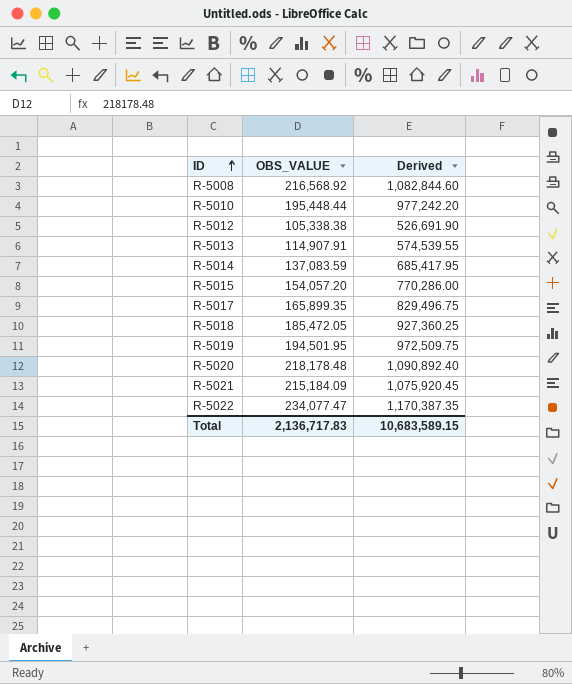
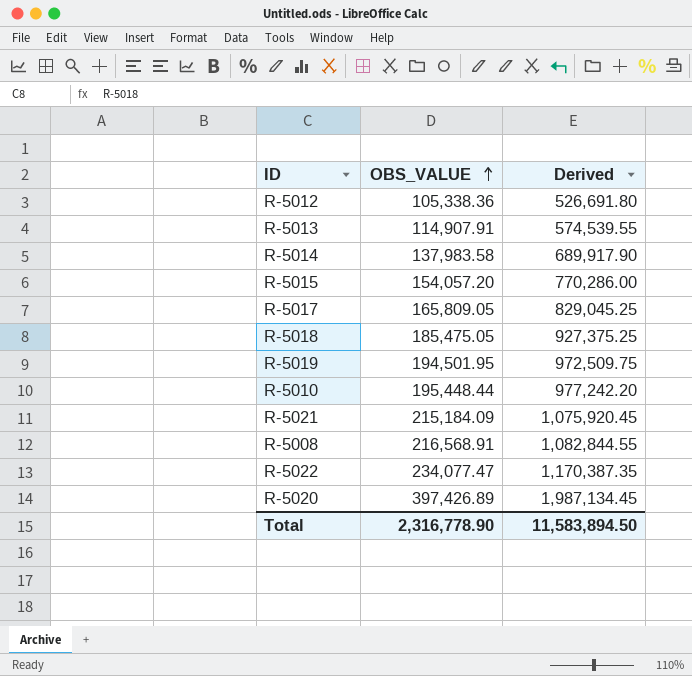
row order: ID ascending -> OBS_VALUE ascending
R-5012 | OBS_VALUE: 105,338.38 -> 105,338.36
R-5012 | Derived: 526,691.90 -> 526,691.80
R-5014 | OBS_VALUE: 137,083.59 -> 137,983.58
R-5014 | Derived: 685,417.95 -> 689,917.90
R-5017 | OBS_VALUE: 165,899.35 -> 165,809.05
R-5017 | Derived: 829,496.75 -> 829,045.25
R-5018 | OBS_VALUE: 185,472.05 -> 185,475.05
R-5018 | Derived: 927,360.25 -> 927,375.25
R-5008 | OBS_VALUE: 216,568.92 -> 216,568.91
R-5008 | Derived: 1,082,844.60 -> 1,082,844.55
R-5020 | OBS_VALUE: 218,178.48 -> 397,426.89
R-5020 | Derived: 1,090,892.40 -> 1,987,134.45
Total | OBS_VALUE: 2,136,717.83 -> 2,316,778.90
Total | Derived: 10,683,589.15 -> 11,583,894.50

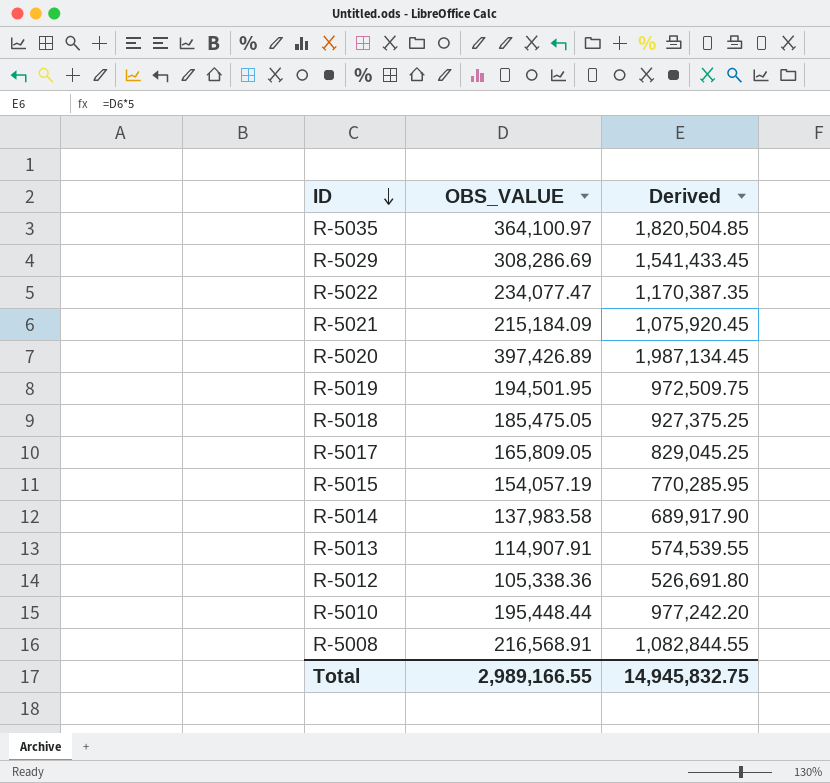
row order: OBS_VALUE ascending -> ID descending
row R-5035: none -> 364,100.97 | 1,820,504.85
row R-5029: none -> 308,286.69 | 1,541,433.45
R-5015 | OBS_VALUE: 154,057.20 -> 154,057.19
R-5015 | Derived: 770,286.00 -> 770,285.95
Total | OBS_VALUE: 2,316,778.90 -> 2,989,166.55
Total | Derived: 11,583,894.50 -> 14,945,832.75

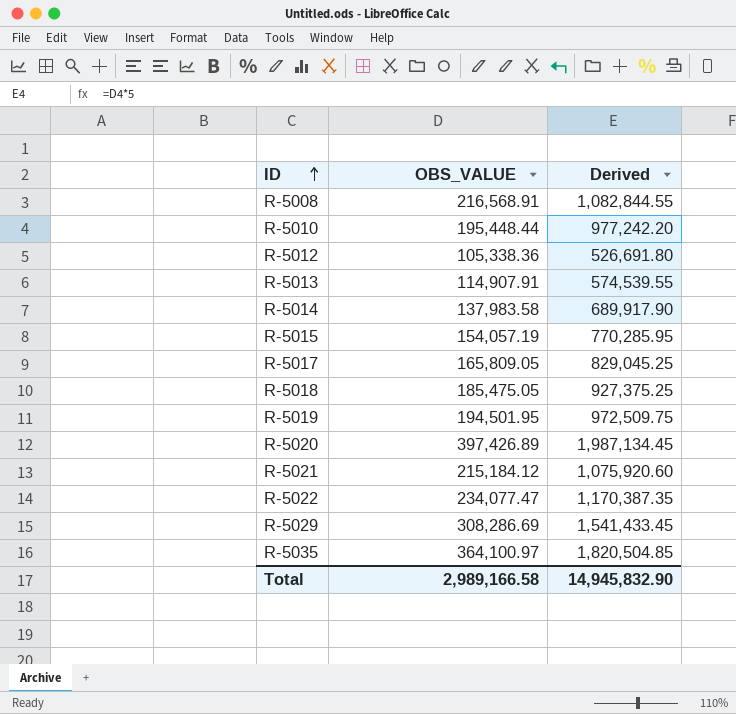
row order: ID descending -> ID ascending
R-5021 | OBS_VALUE: 215,184.09 -> 215,184.12
R-5021 | Derived: 1,075,920.45 -> 1,075,920.60
Total | OBS_VALUE: 2,989,166.55 -> 2,989,166.58
Total | Derived: 14,945,832.75 -> 14,945,832.90

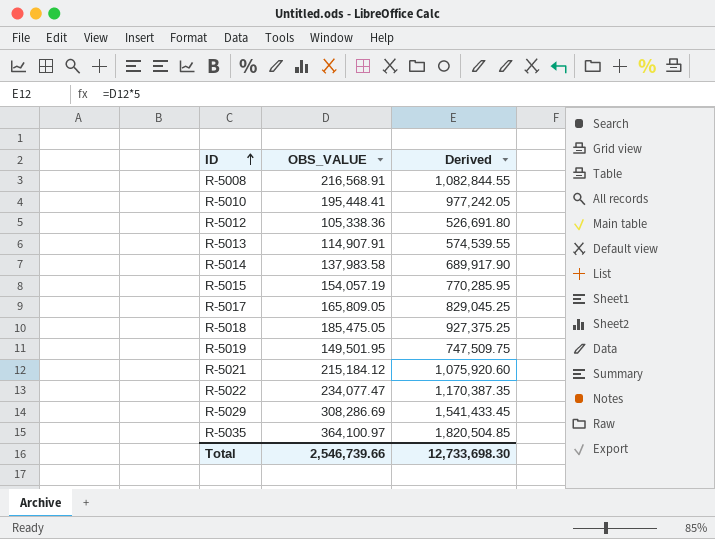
row R-5020: 397,426.89 | 1,987,134.45 -> none
R-5010 | OBS_VALUE: 195,448.44 -> 195,448.41
R-5010 | Derived: 977,242.20 -> 977,242.05
R-5019 | OBS_VALUE: 194,501.95 -> 149,501.95
R-5019 | Derived: 972,509.75 -> 747,509.75
Total | OBS_VALUE: 2,989,166.58 -> 2,546,739.66
Total | Derived: 14,945,832.90 -> 12,733,698.30

